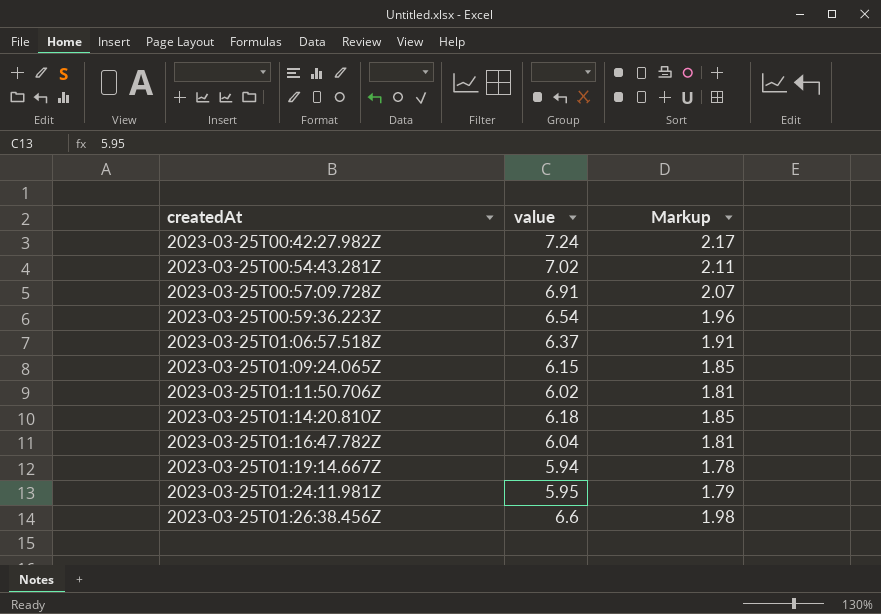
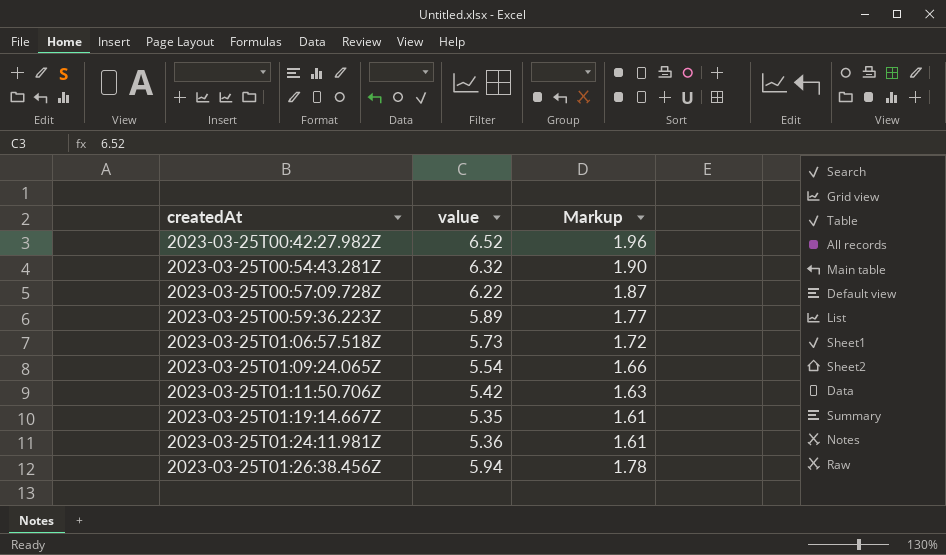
row 2023-03-25T01:14:20.810Z: 6.18 | 1.85 -> none
row 2023-03-25T01:16:47.782Z: 6.04 | 1.81 -> none
2023-03-25T00:42:27.982Z | value: 7.24 -> 6.52
2023-03-25T00:42:27.982Z | Markup: 2.17 -> 1.96
2023-03-25T00:54:43.281Z | value: 7.02 -> 6.32
2023-03-25T00:54:43.281Z | Markup: 2.11 -> 1.90
2023-03-25T00:57:09.728Z | value: 6.91 -> 6.22
2023-03-25T00:57:09.728Z | Markup: 2.07 -> 1.87
2023-03-25T00:59:36.223Z | value: 6.54 -> 5.89
2023-03-25T00:59:36.223Z | Markup: 1.96 -> 1.77
2023-03-25T01:06:57.518Z | value: 6.37 -> 5.73
2023-03-25T01:06:57.518Z | Markup: 1.91 -> 1.72
2023-03-25T01:09:24.065Z | value: 6.15 -> 5.54
2023-03-25T01:09:24.065Z | Markup: 1.85 -> 1.66
2023-03-25T01:11:50.706Z | value: 6.02 -> 5.42
2023-03-25T01:11:50.706Z | Markup: 1.81 -> 1.63
2023-03-25T01:19:14.667Z | value: 5.94 -> 5.35
2023-03-25T01:19:14.667Z | Markup: 1.78 -> 1.61
2023-03-25T01:24:11.981Z | value: 5.95 -> 5.36
2023-03-25T01:24:11.981Z | Markup: 1.79 -> 1.61
2023-03-25T01:26:38.456Z | value: 6.6 -> 5.94
2023-03-25T01:26:38.456Z | Markup: 1.98 -> 1.78

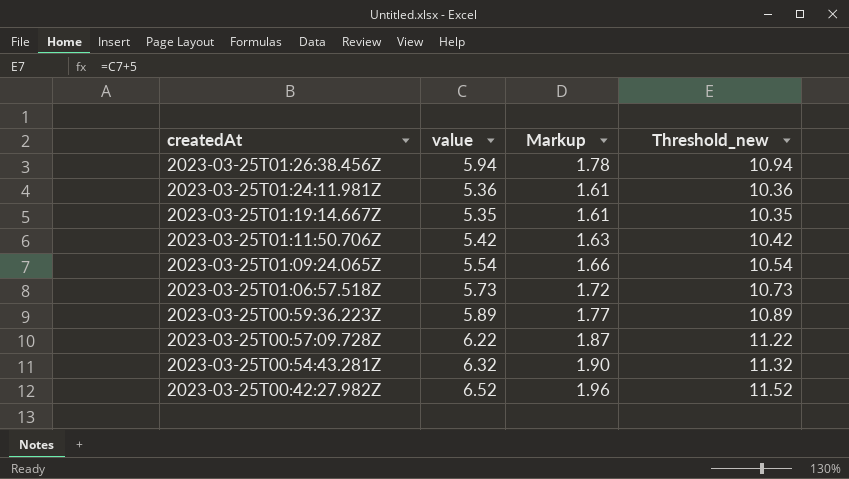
row order: createdAt ascending -> createdAt descending
column Threshold_new | formula: none -> [value] + 5

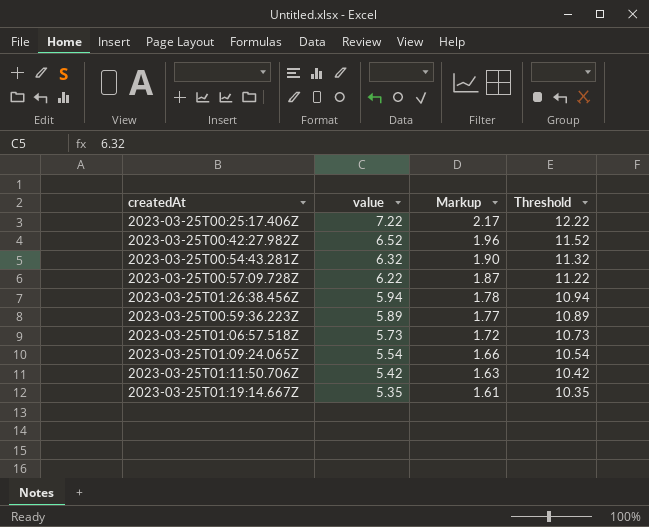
row order: createdAt descending -> value descending
column name: Threshold_new -> Threshold
row 2023-03-25T01:24:11.981Z: 5.36 | 1.61 | 10.36 -> none
row 2023-03-25T00:25:17.406Z: none -> 7.22 | 2.17 | 12.22

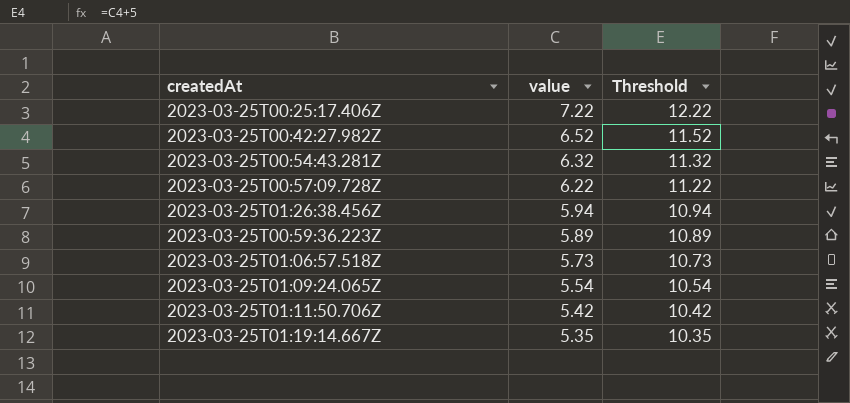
column Markup | formula: [value] * 0.3 -> none

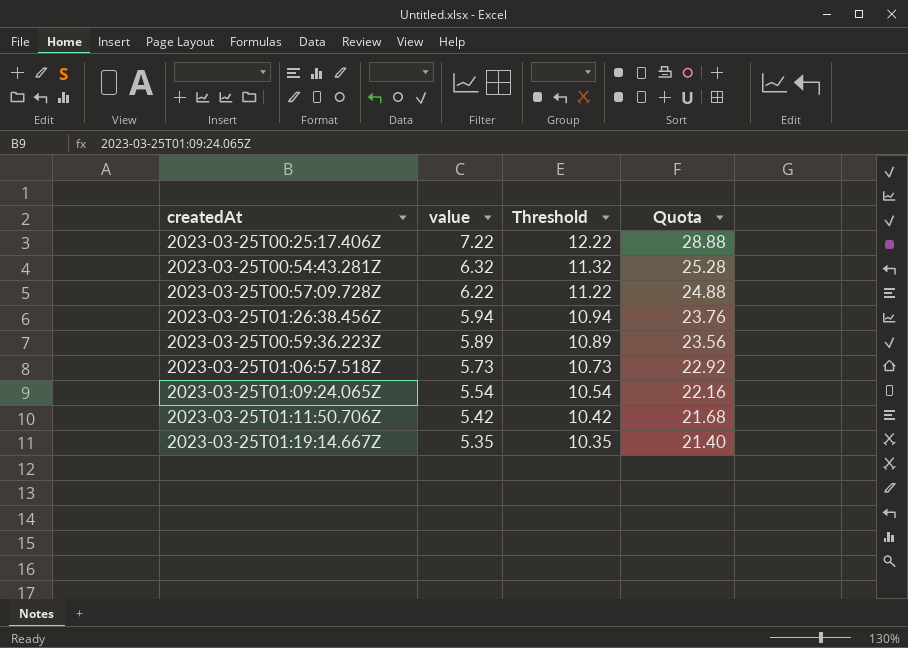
column Quota | formula: none -> [value] * 4
row 2023-03-25T00:42:27.982Z: 6.52 | 11.52 -> none

